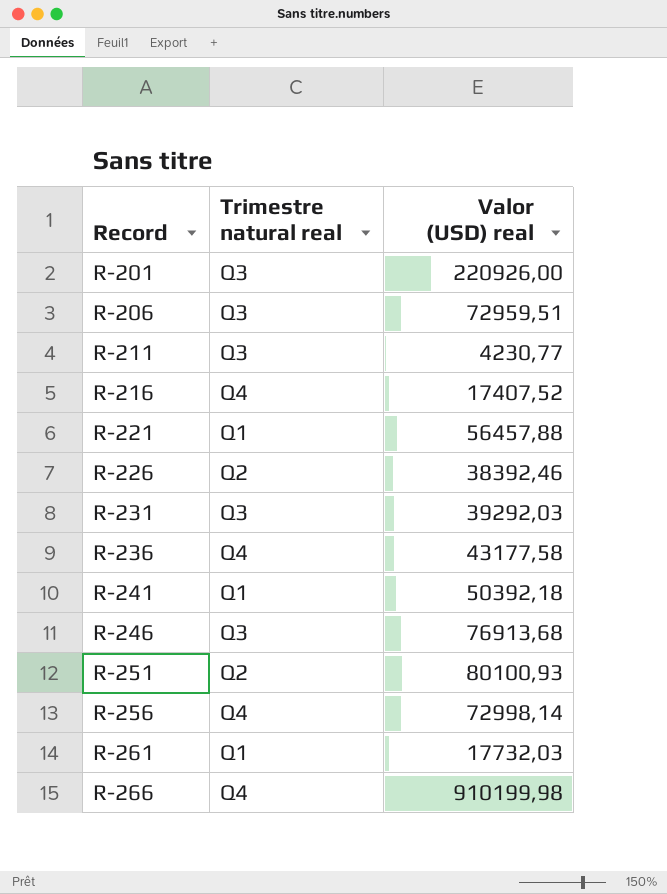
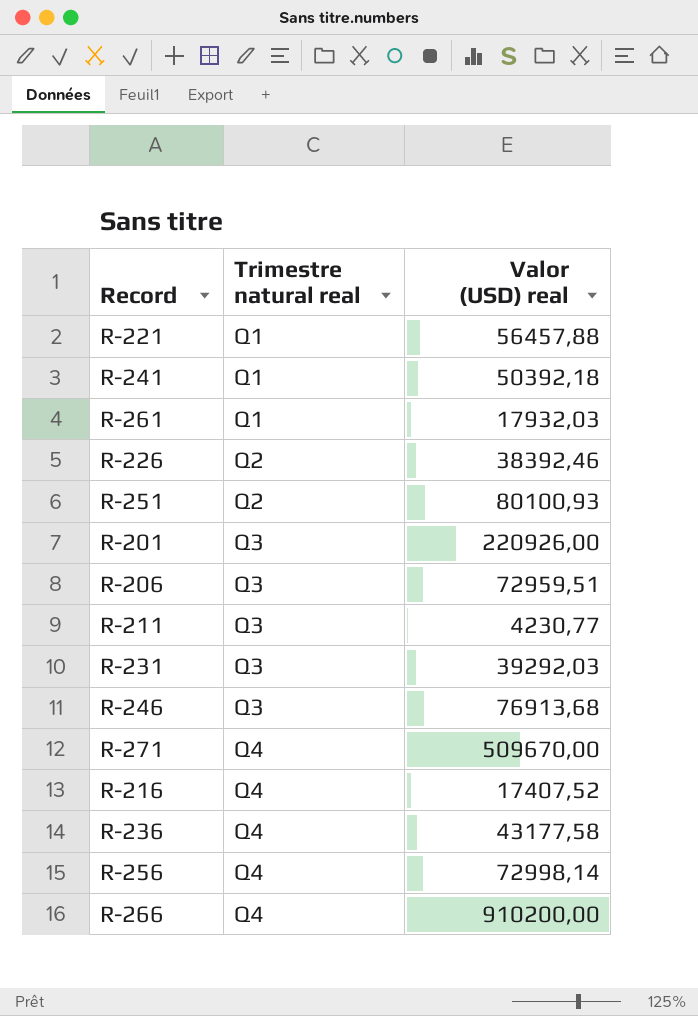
row order: Record ascending -> Trimestre natural real ascending
R-261 | Valor (USD) real: 17732,03 -> 17932,03
row R-271: none -> Q4 | 509670,00
R-266 | Valor (USD) real: 910199,98 -> 910200,00

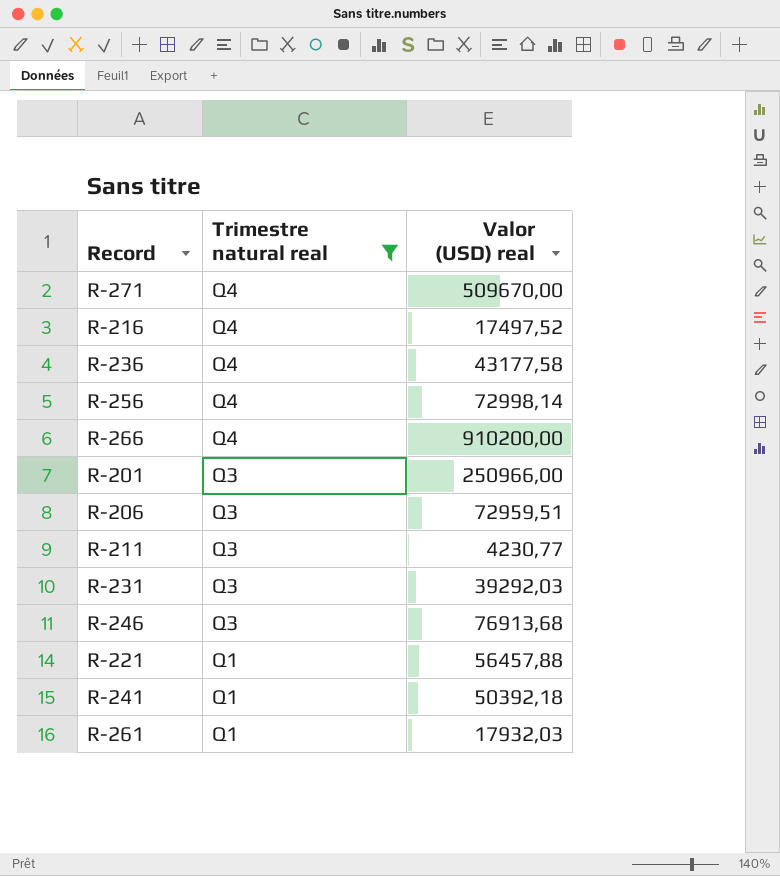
filter: none -> Trimestre natural real != Q2
row order: Trimestre natural real ascending -> Trimestre natural real descending
R-216 | Valor (USD) real: 17407,52 -> 17497,52
R-201 | Valor (USD) real: 220926,00 -> 250966,00

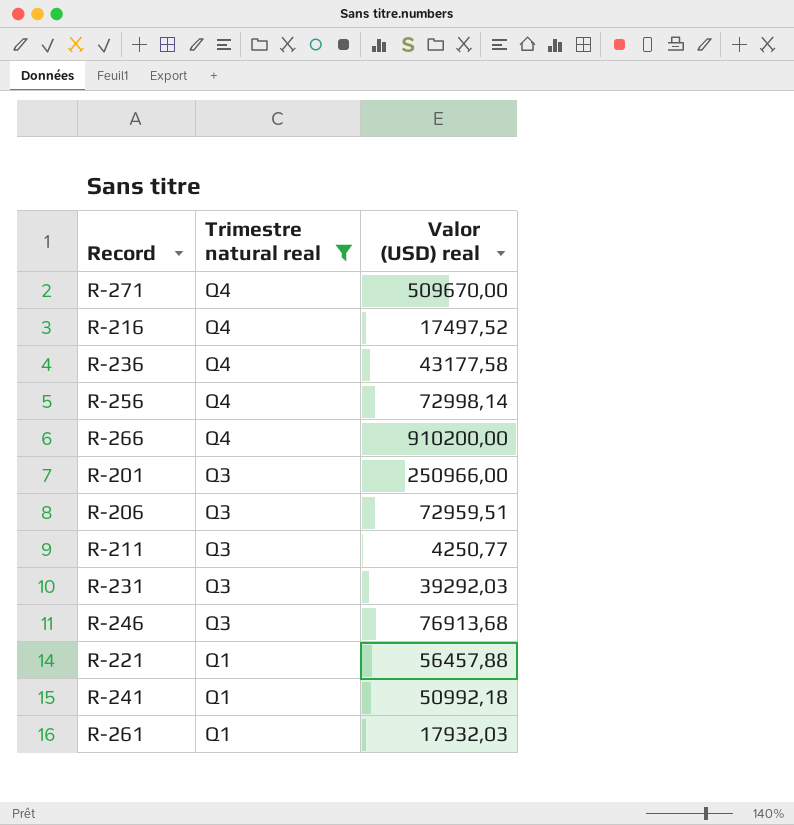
R-211 | Valor (USD) real: 4230,77 -> 4250,77
R-241 | Valor (USD) real: 50392,18 -> 50992,18

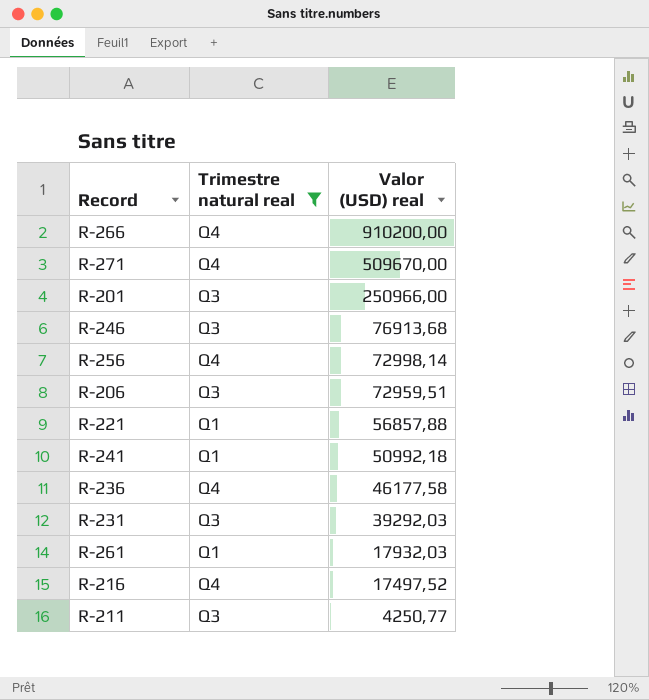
row order: Trimestre natural real descending -> Valor (USD) real descending
R-221 | Valor (USD) real: 56457,88 -> 56857,88
R-236 | Valor (USD) real: 43177,58 -> 46177,58

